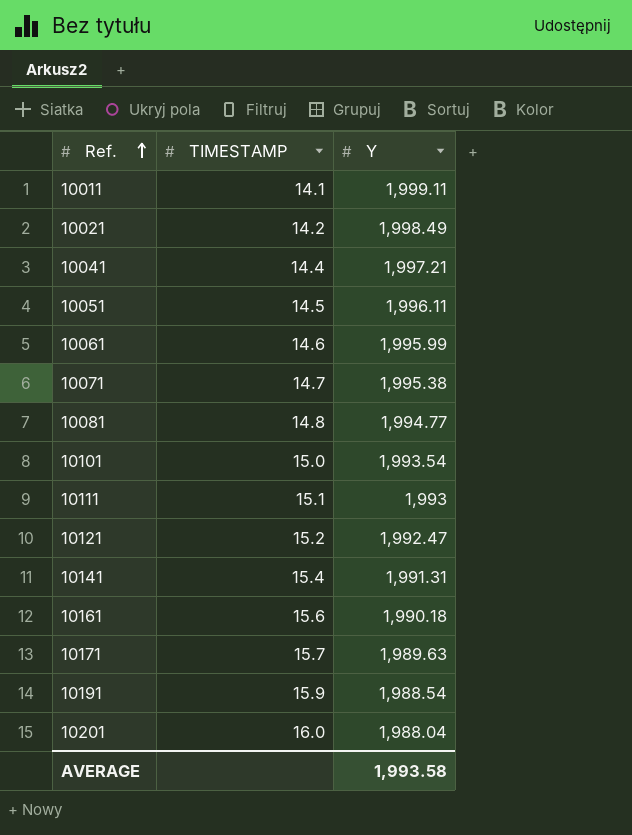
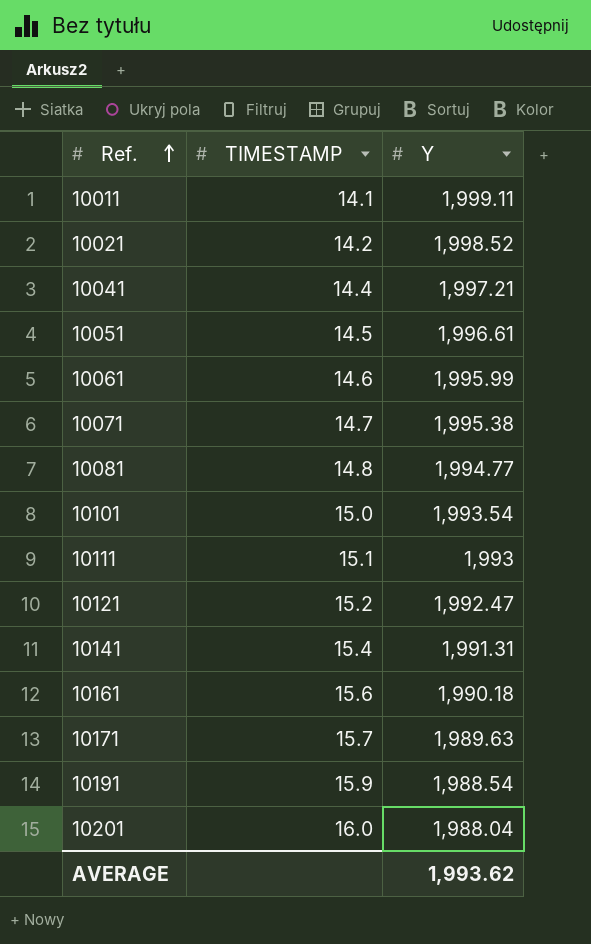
10021 | Y: 1,998.49 -> 1,998.52
10051 | Y: 1,996.11 -> 1,996.61
AVERAGE | Y: 1,993.58 -> 1,993.62

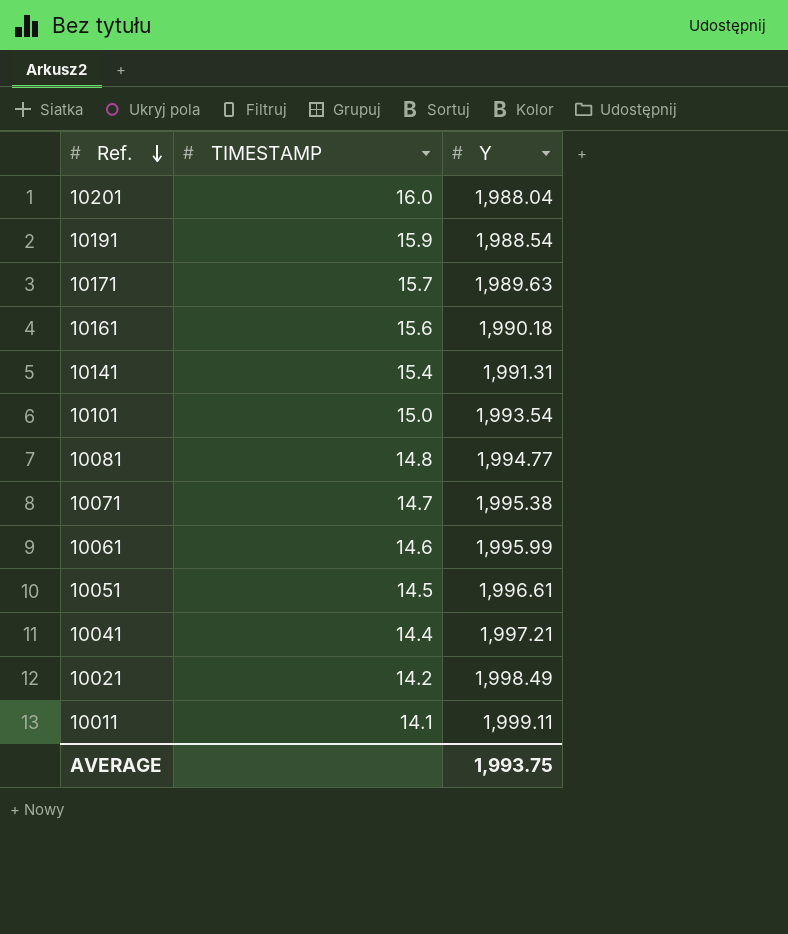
row order: Ref. ascending -> Ref. descending
row 10111: 15.1 | 1,993 -> none
row 10121: 15.2 | 1,992.47 -> none
10021 | Y: 1,998.52 -> 1,998.49
AVERAGE | Y: 1,993.62 -> 1,993.75

